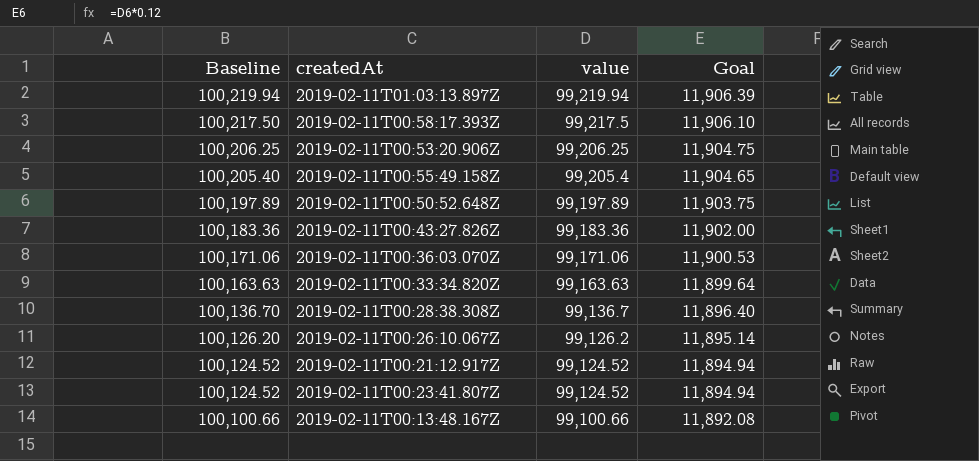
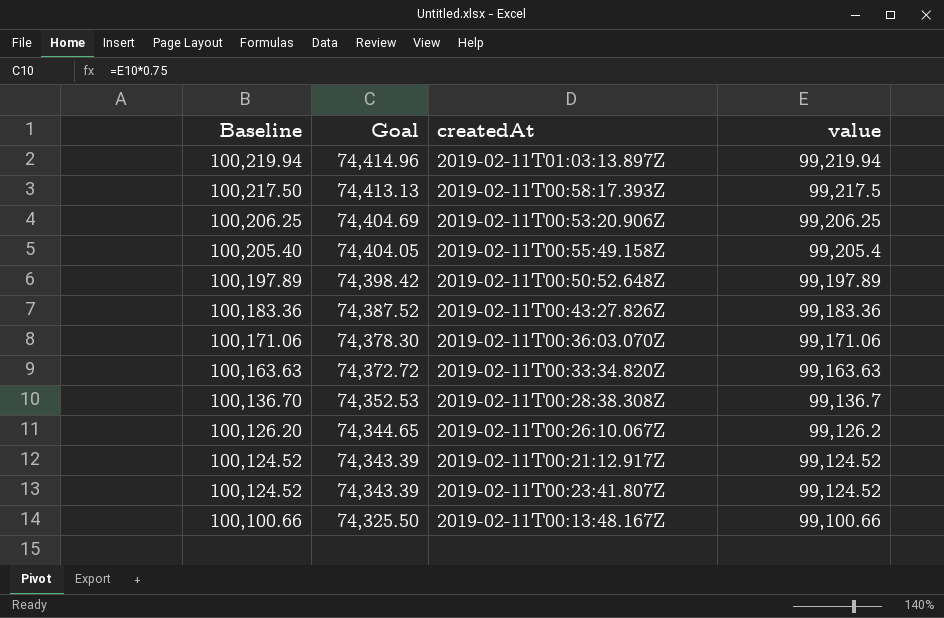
column Goal | formula: [value] * 0.12 -> [value] * 0.75
column Goal | position: 4 -> 2

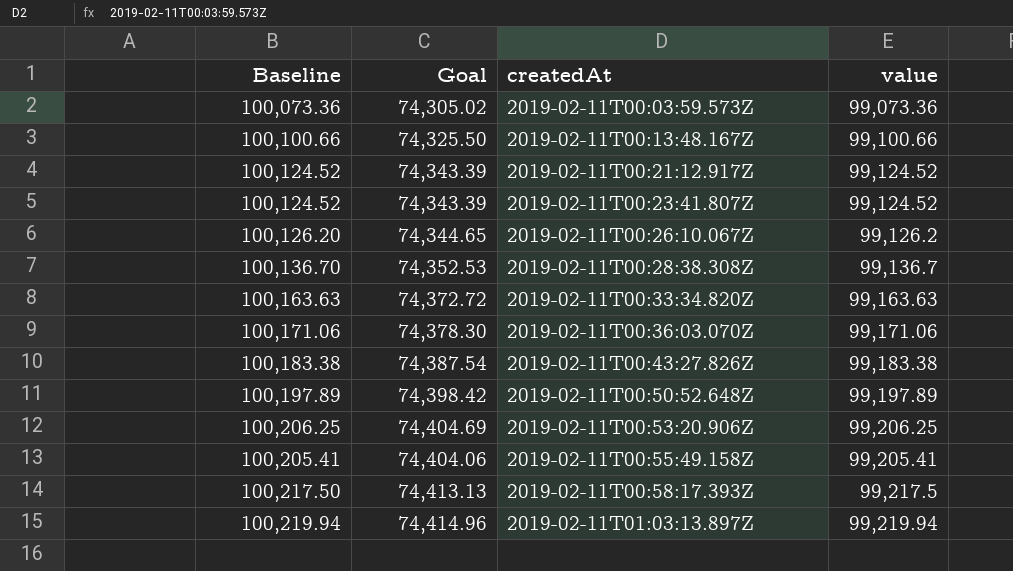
row order: Baseline descending -> createdAt ascending
row 2019-02-11T00:03:59.573Z: none -> 100,073.36 | 74,305.02 | 99,073.36
2019-02-11T00:43:27.826Z | Baseline: 100,183.36 -> 100,183.38
2019-02-11T00:43:27.826Z | Goal: 74,387.52 -> 74,387.54
2019-02-11T00:43:27.826Z | value: 99,183.36 -> 99,183.38
2019-02-11T00:55:49.158Z | Baseline: 100,205.40 -> 100,205.41
2019-02-11T00:55:49.158Z | Goal: 74,404.05 -> 74,404.06
2019-02-11T00:55:49.158Z | value: 99,205.4 -> 99,205.41

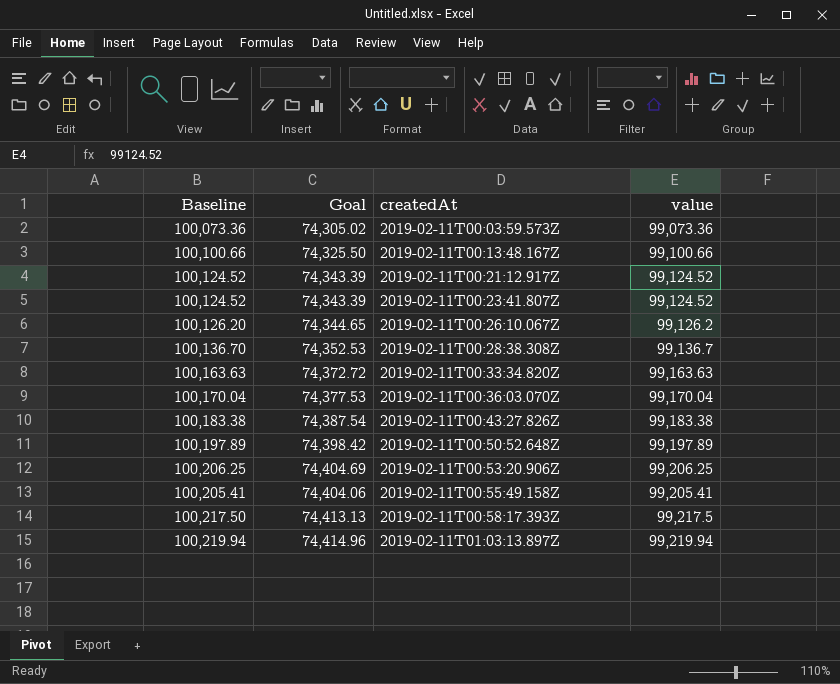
2019-02-11T00:36:03.070Z | Baseline: 100,171.06 -> 100,170.04
2019-02-11T00:36:03.070Z | Goal: 74,378.30 -> 74,377.53
2019-02-11T00:36:03.070Z | value: 99,171.06 -> 99,170.04

